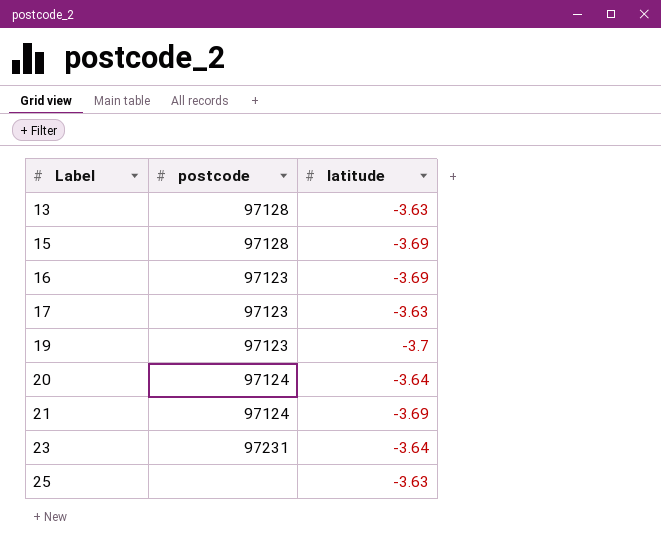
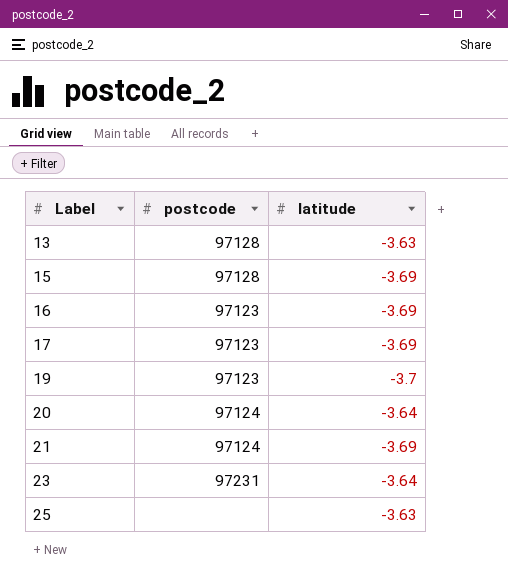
17 | latitude: -3.63 -> -3.69

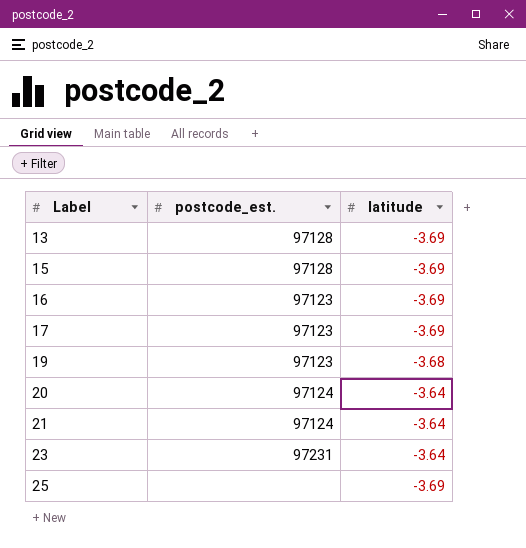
column name: postcode -> postcode_est.
13 | latitude: -3.63 -> -3.69
19 | latitude: -3.7 -> -3.68
21 | latitude: -3.69 -> -3.64
25 | latitude: -3.63 -> -3.69

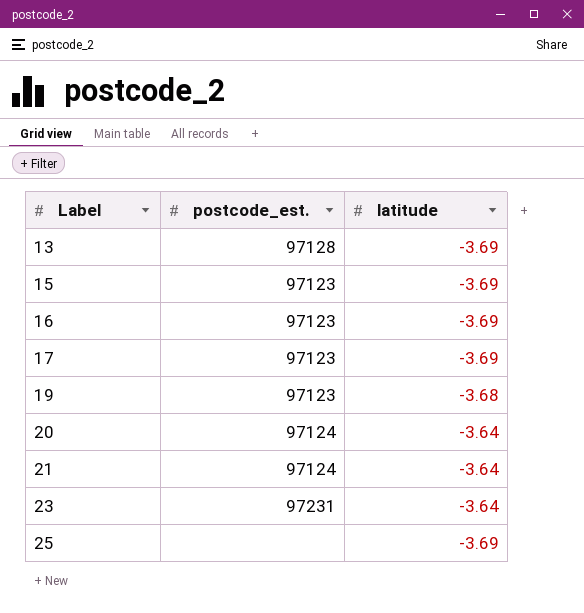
15 | postcode_est.: 97128 -> 97123

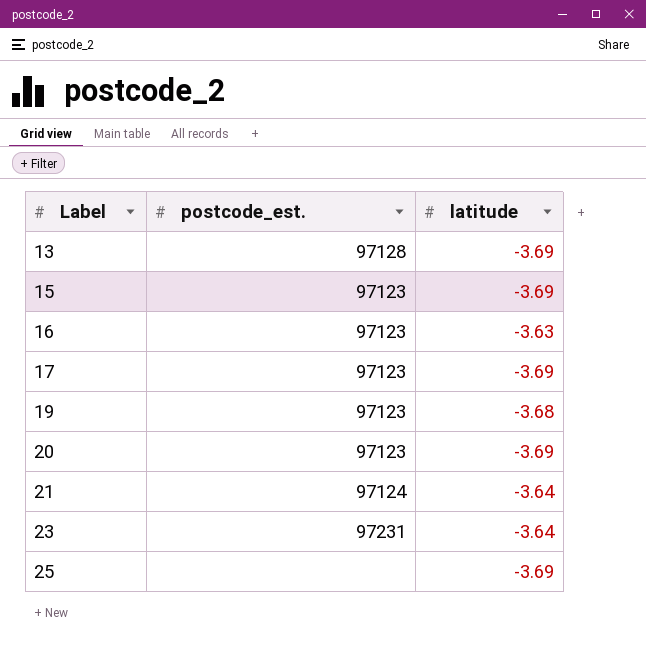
16 | latitude: -3.69 -> -3.63
20 | postcode_est.: 97124 -> 97123
20 | latitude: -3.64 -> -3.69

